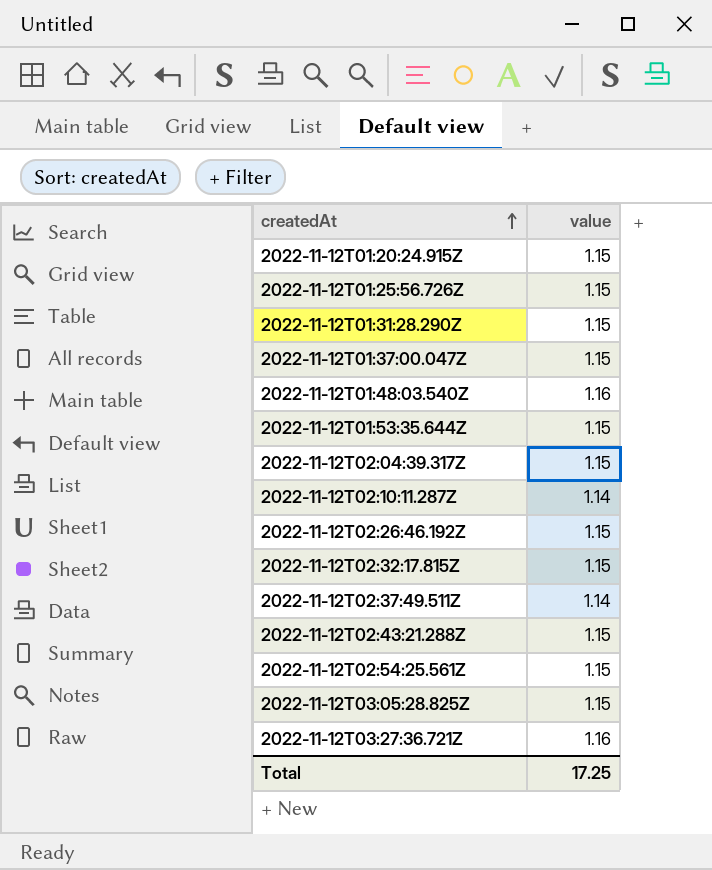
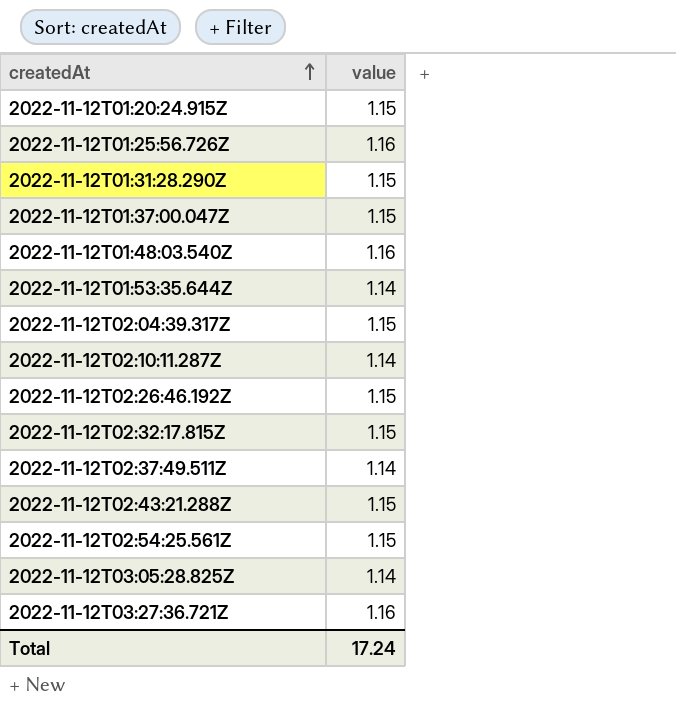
2022-11-12T01:25:56.726Z | value: 1.15 -> 1.16
2022-11-12T01:53:35.644Z | value: 1.15 -> 1.14
2022-11-12T03:05:28.825Z | value: 1.15 -> 1.14
Total | value: 17.25 -> 17.24

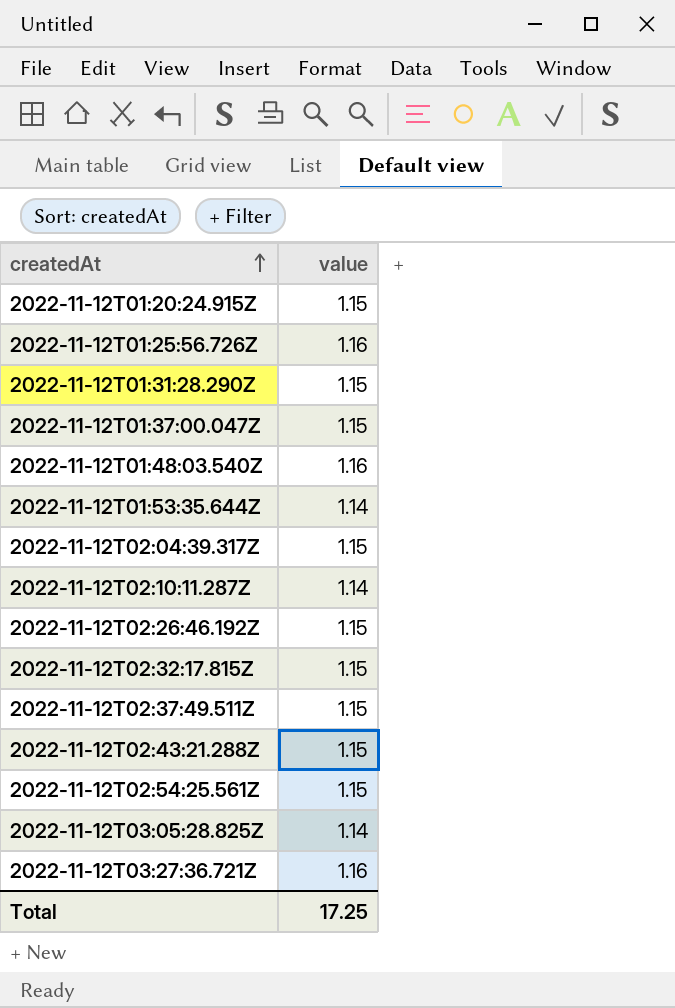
2022-11-12T02:37:49.511Z | value: 1.14 -> 1.15
Total | value: 17.24 -> 17.25

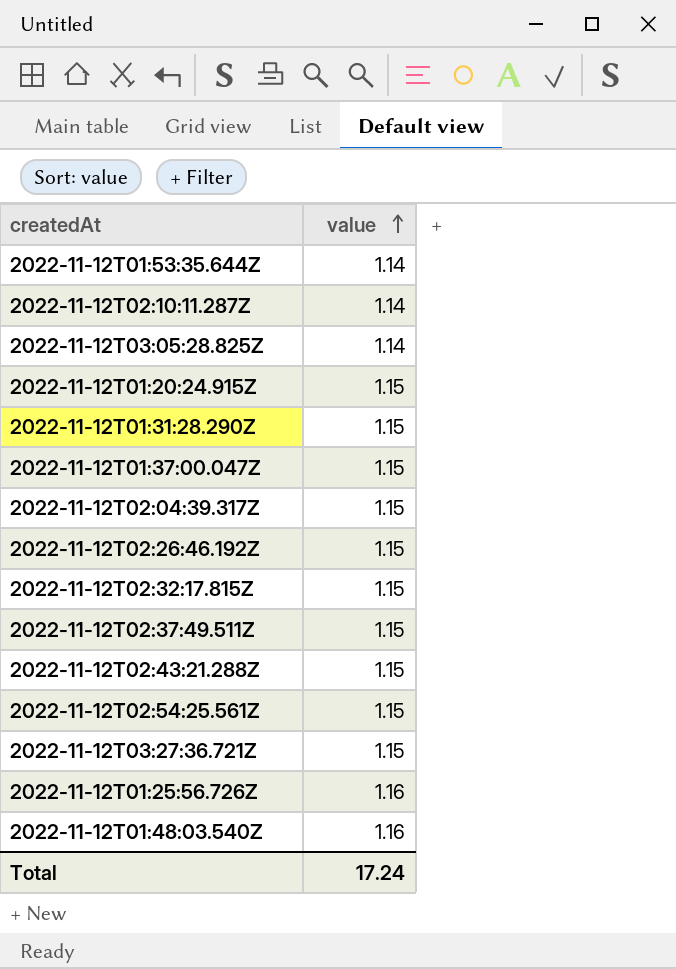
row order: createdAt ascending -> value ascending
2022-11-12T03:27:36.721Z | value: 1.16 -> 1.15
Total | value: 17.25 -> 17.24

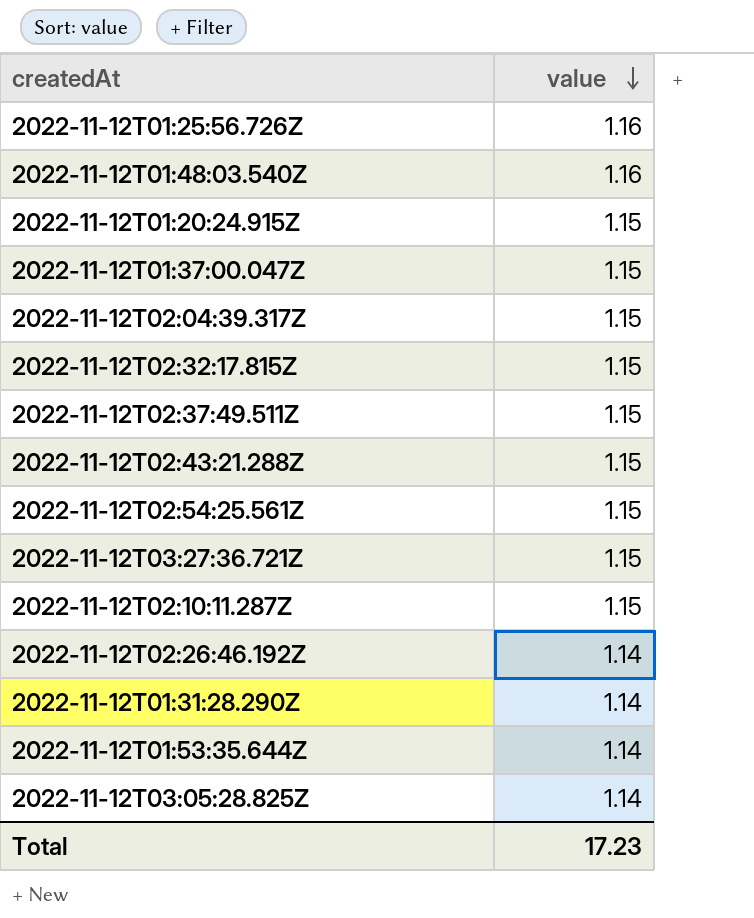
row order: value ascending -> value descending
2022-11-12T02:10:11.287Z | value: 1.14 -> 1.15
2022-11-12T02:26:46.192Z | value: 1.15 -> 1.14
2022-11-12T01:31:28.290Z | value: 1.15 -> 1.14
Total | value: 17.24 -> 17.23

